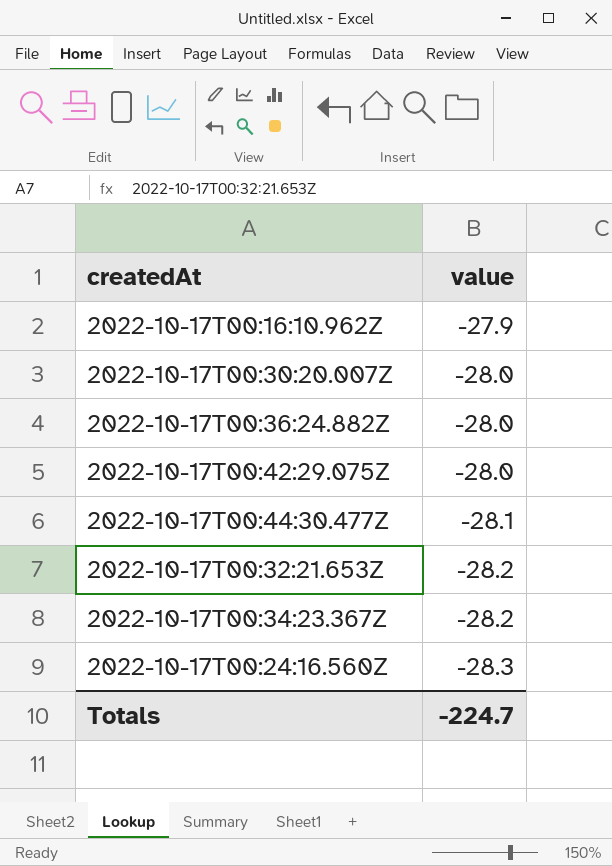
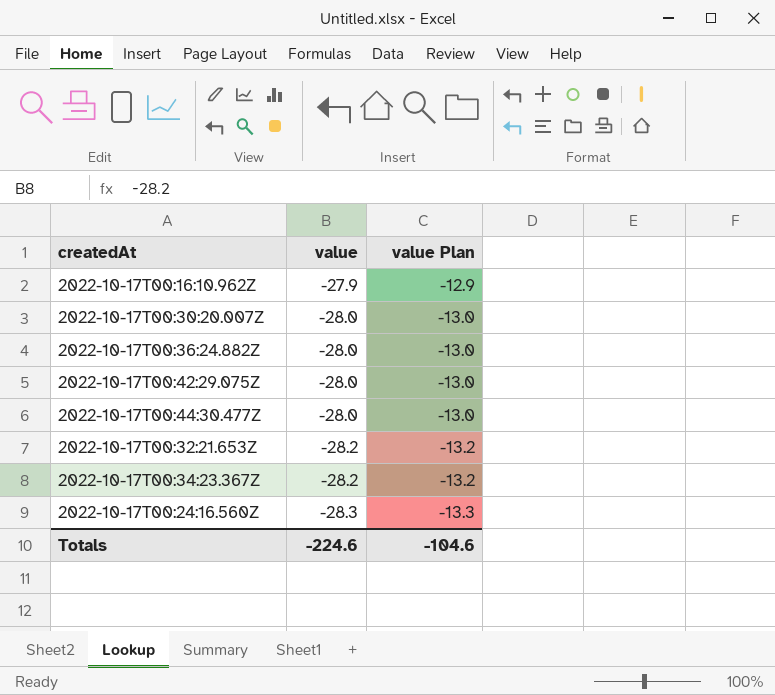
column value Plan | formula: none -> [value] + 15
2022-10-17T00:44:30.477Z | value: -28.1 -> -28.0
Totals | value: -224.7 -> -224.6

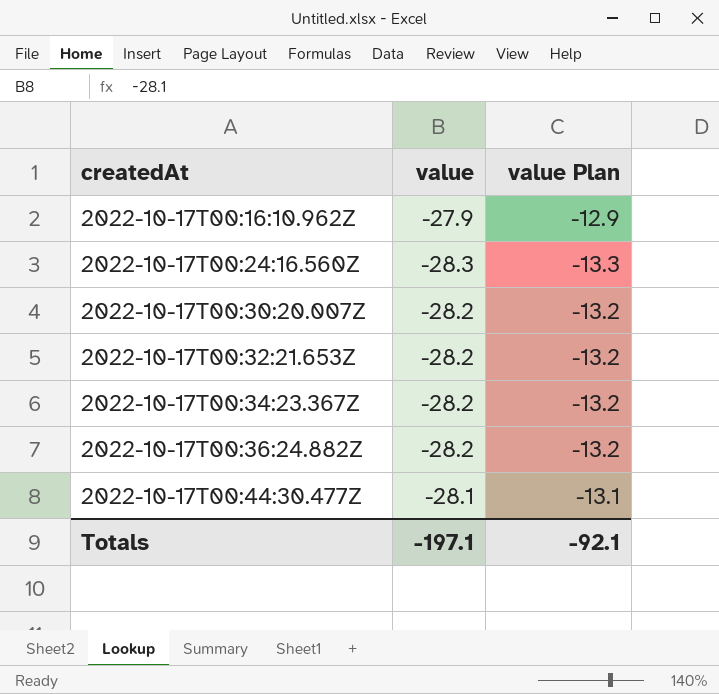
row order: value descending -> createdAt ascending
row 2022-10-17T00:42:29.075Z: -28.0 | -13.0 -> none
2022-10-17T00:30:20.007Z | value: -28.0 -> -28.2
2022-10-17T00:30:20.007Z | value Plan: -13.0 -> -13.2
2022-10-17T00:36:24.882Z | value: -28.0 -> -28.2
2022-10-17T00:36:24.882Z | value Plan: -13.0 -> -13.2
2022-10-17T00:44:30.477Z | value: -28.0 -> -28.1
2022-10-17T00:44:30.477Z | value Plan: -13.0 -> -13.1
Totals | value: -224.6 -> -197.1
Totals | value Plan: -104.6 -> -92.1

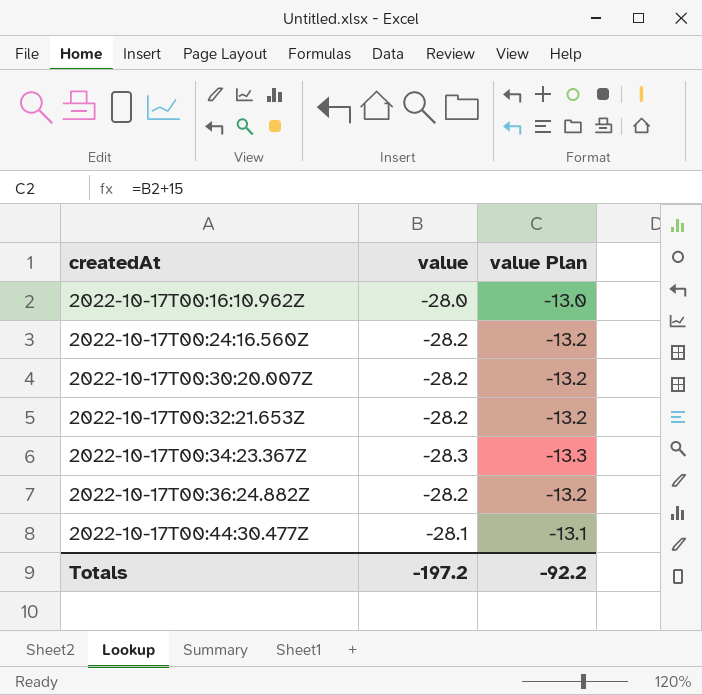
2022-10-17T00:16:10.962Z | value: -27.9 -> -28.0
2022-10-17T00:16:10.962Z | value Plan: -12.9 -> -13.0
2022-10-17T00:24:16.560Z | value: -28.3 -> -28.2
2022-10-17T00:24:16.560Z | value Plan: -13.3 -> -13.2
2022-10-17T00:34:23.367Z | value: -28.2 -> -28.3
2022-10-17T00:34:23.367Z | value Plan: -13.2 -> -13.3
Totals | value: -197.1 -> -197.2
Totals | value Plan: -92.1 -> -92.2

